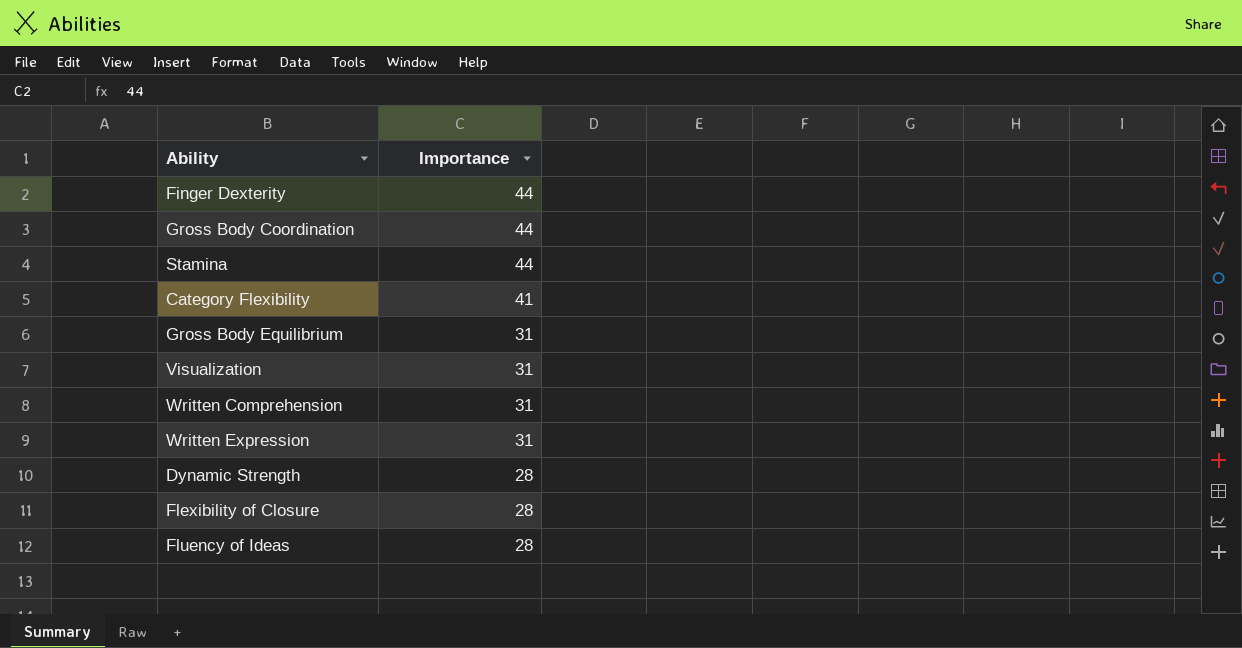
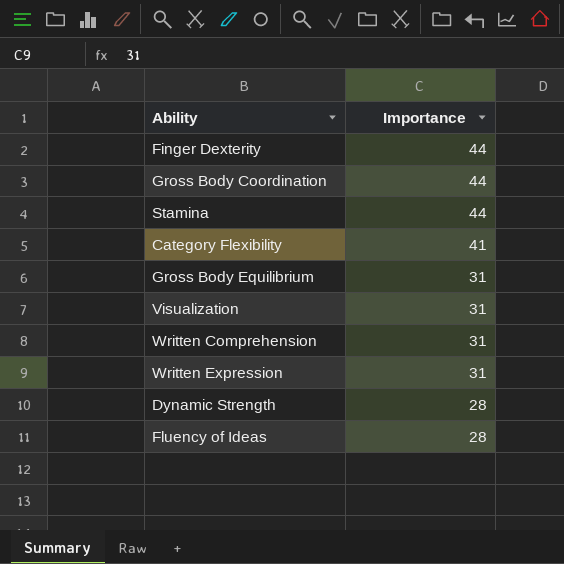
row Flexibility of Closure: 28 -> none

